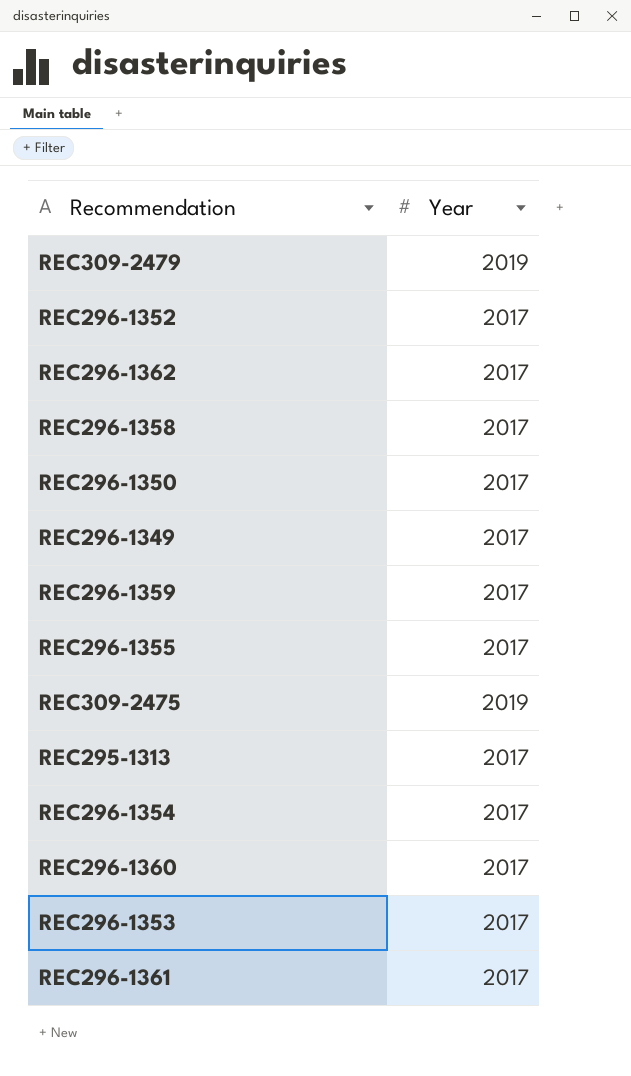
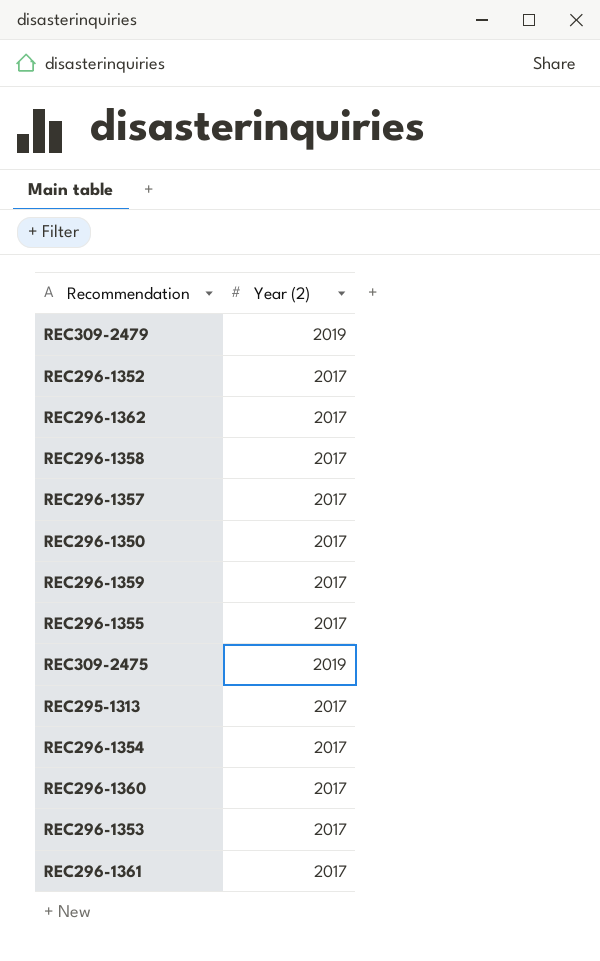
column name: Year -> Year (2)
row REC296-1349: 2017 -> none
row REC296-1357: none -> 2017

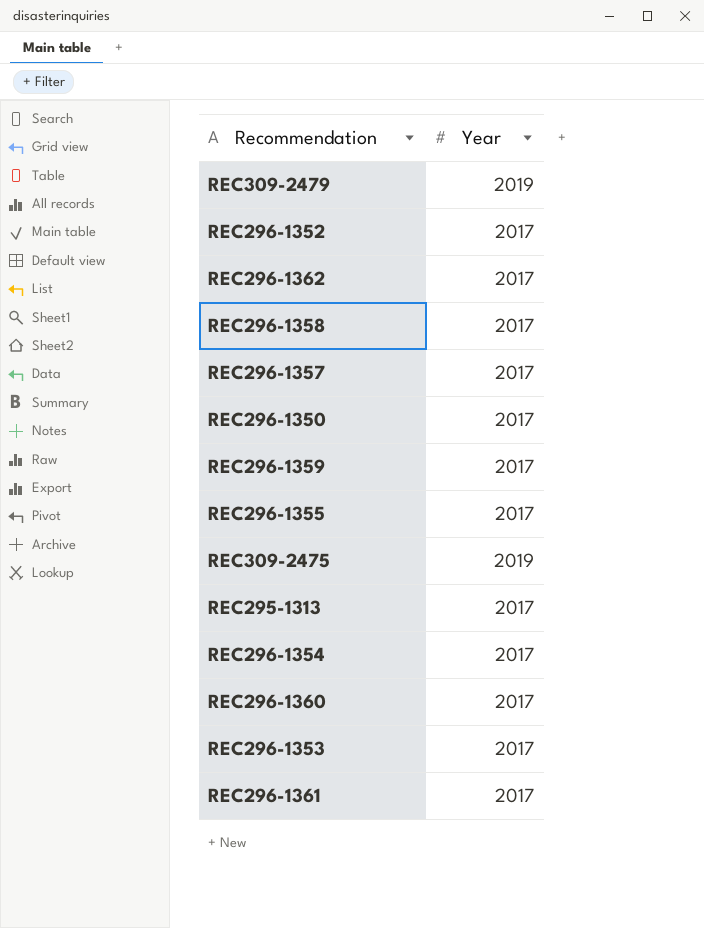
column name: Year (2) -> Year

